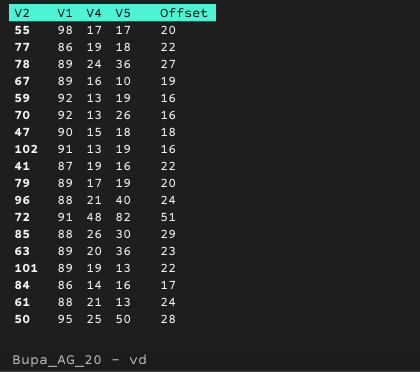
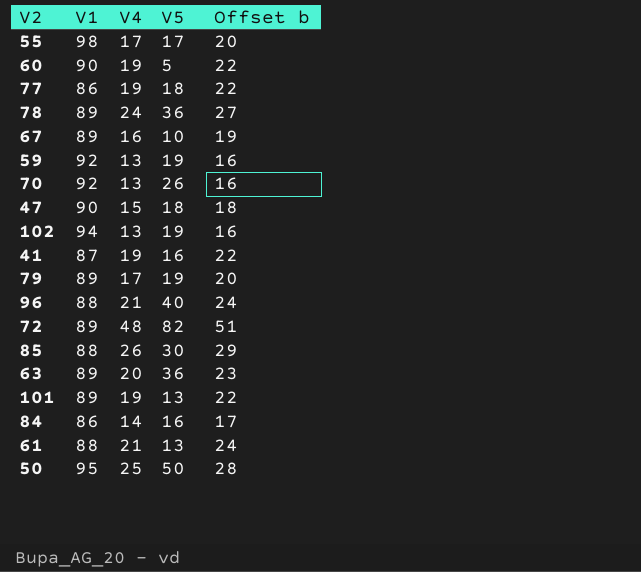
column name: Offset -> Offset b
row 60: none -> 90 | 19 | 5 | 22
102 | V1: 91 -> 94
72 | V1: 91 -> 89

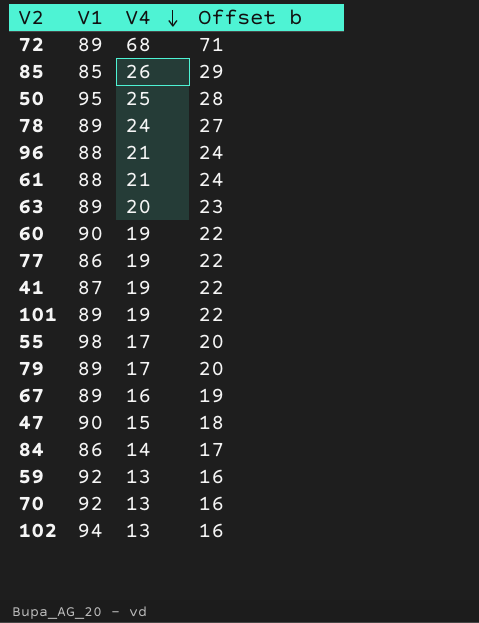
row order: none -> V4 descending
column V5 | position: 4 -> none
72 | V4: 48 -> 68
72 | Offset b: 51 -> 71
85 | V1: 88 -> 85

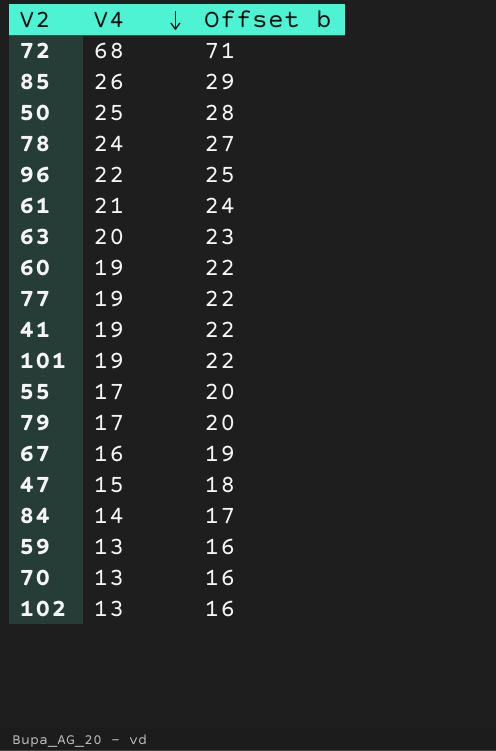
column V1 | position: 2 -> none
96 | V4: 21 -> 22
96 | Offset b: 24 -> 25

